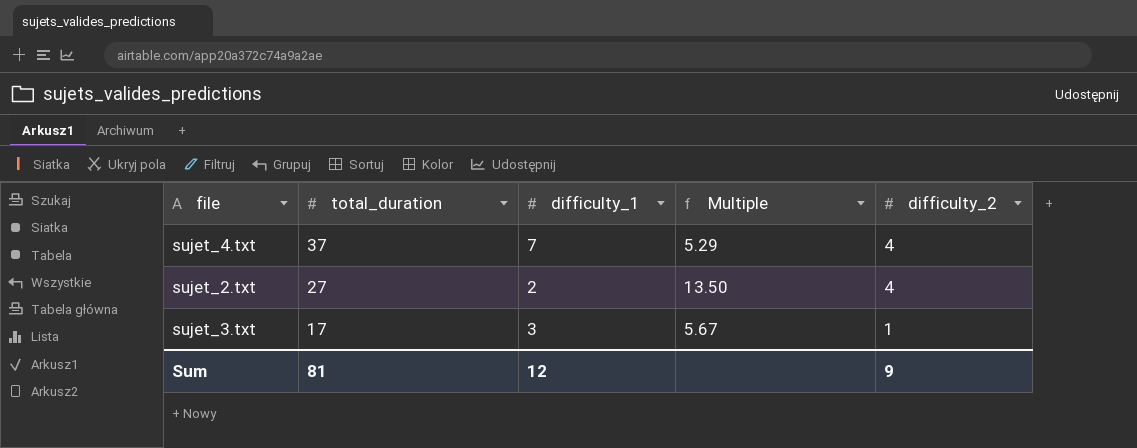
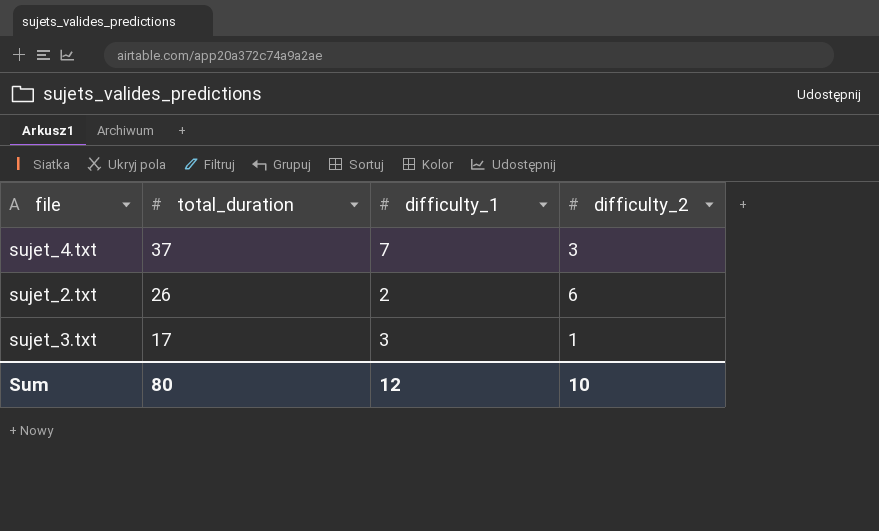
column Multiple | formula: [total_duration] / [difficulty_1] -> none
sujet_4.txt | difficulty_2: 4 -> 3
sujet_2.txt | total_duration: 27 -> 26
sujet_2.txt | difficulty_2: 4 -> 6
Sum | total_duration: 81 -> 80
Sum | difficulty_2: 9 -> 10

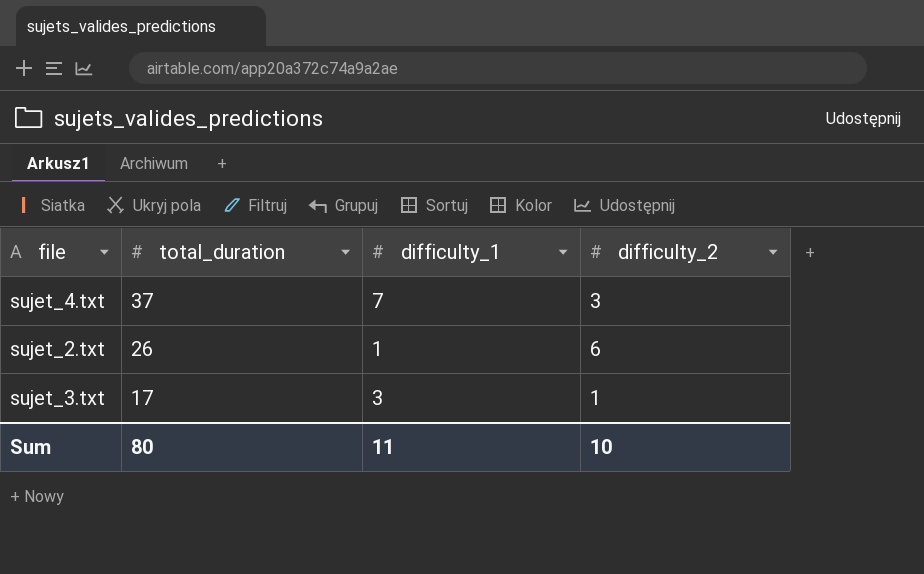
sujet_2.txt | difficulty_1: 2 -> 1
Sum | difficulty_1: 12 -> 11

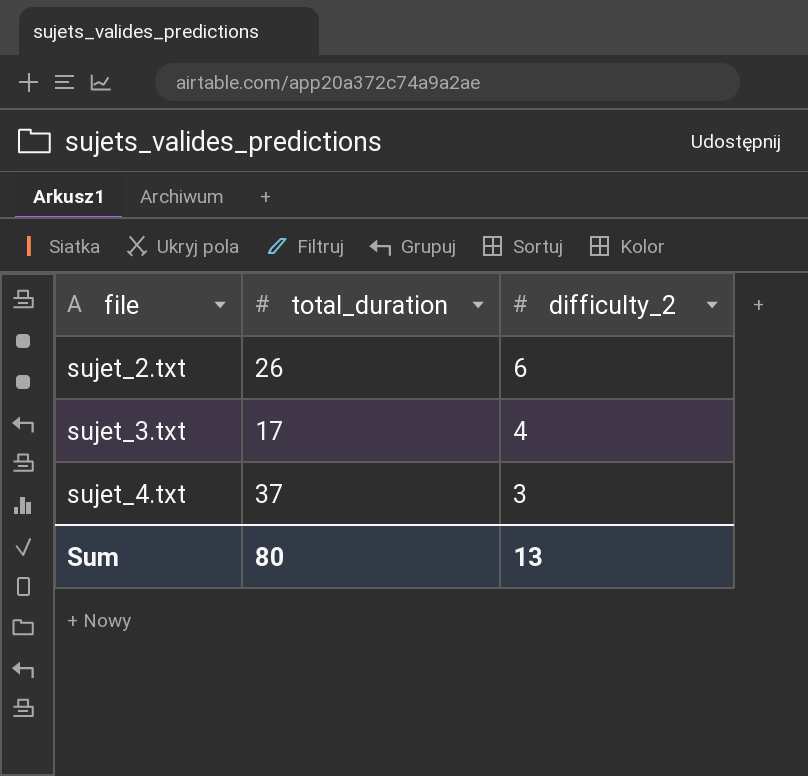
row order: total_duration descending -> file ascending
column difficulty_1 | position: 3 -> none
sujet_3.txt | difficulty_2: 1 -> 4
Sum | difficulty_2: 10 -> 13

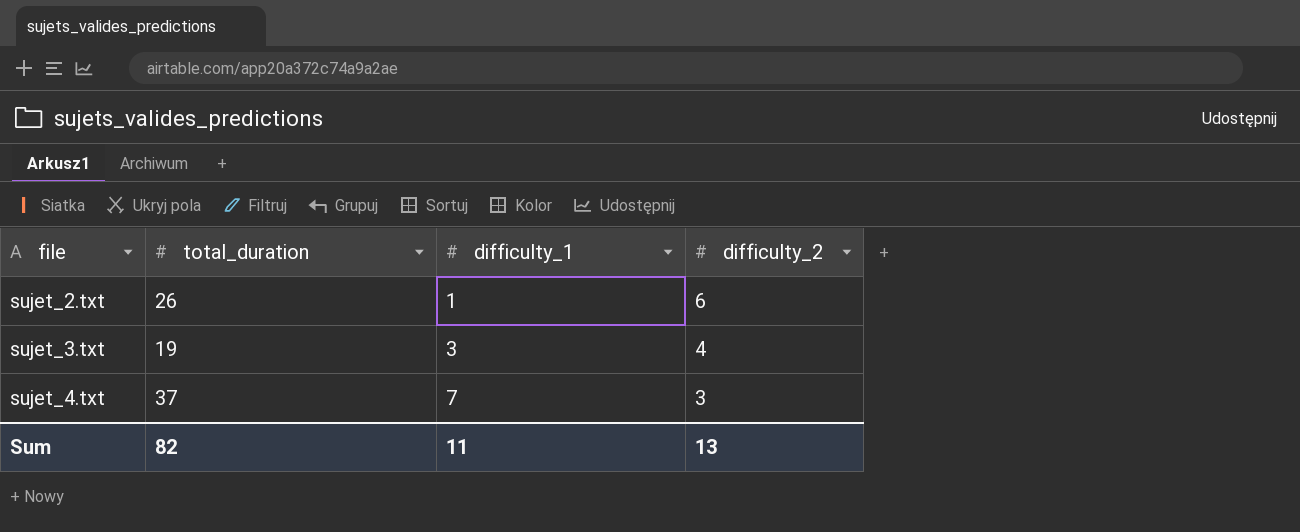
column difficulty_1 | position: none -> 3
sujet_3.txt | total_duration: 17 -> 19
Sum | total_duration: 80 -> 82

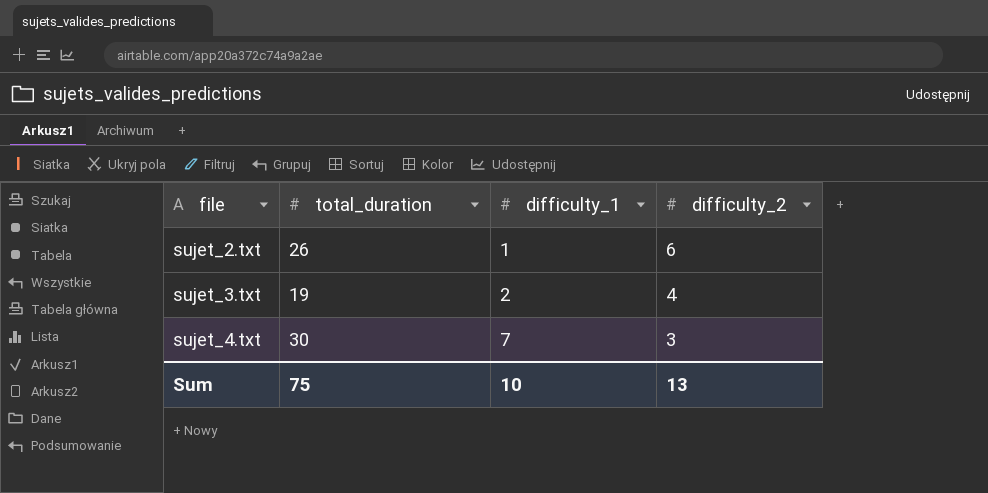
sujet_3.txt | difficulty_1: 3 -> 2
sujet_4.txt | total_duration: 37 -> 30
Sum | total_duration: 82 -> 75
Sum | difficulty_1: 11 -> 10

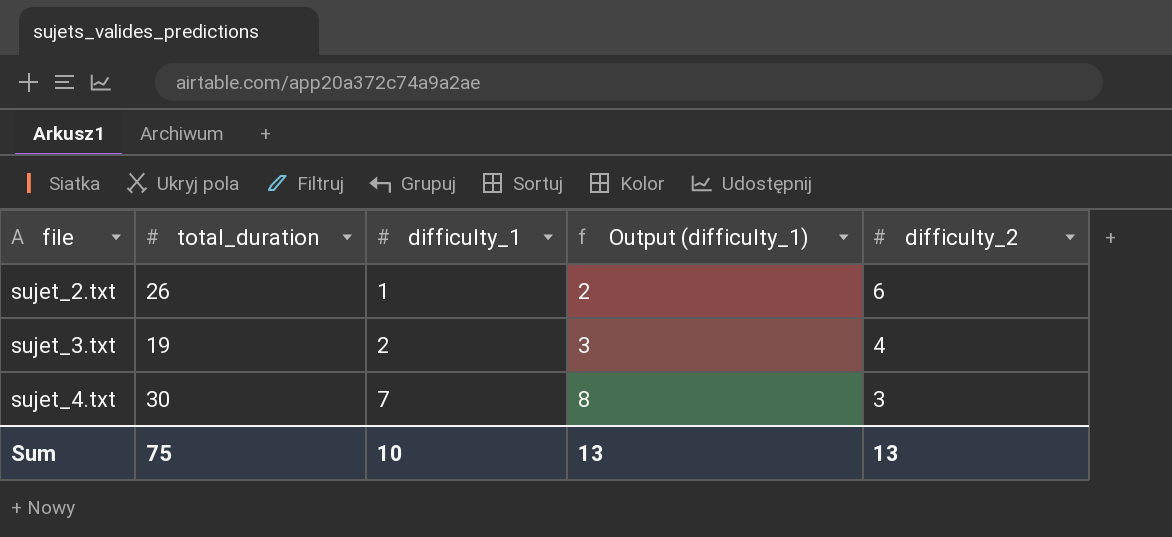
column Output (difficulty_1) | formula: none -> [difficulty_1] + 1

